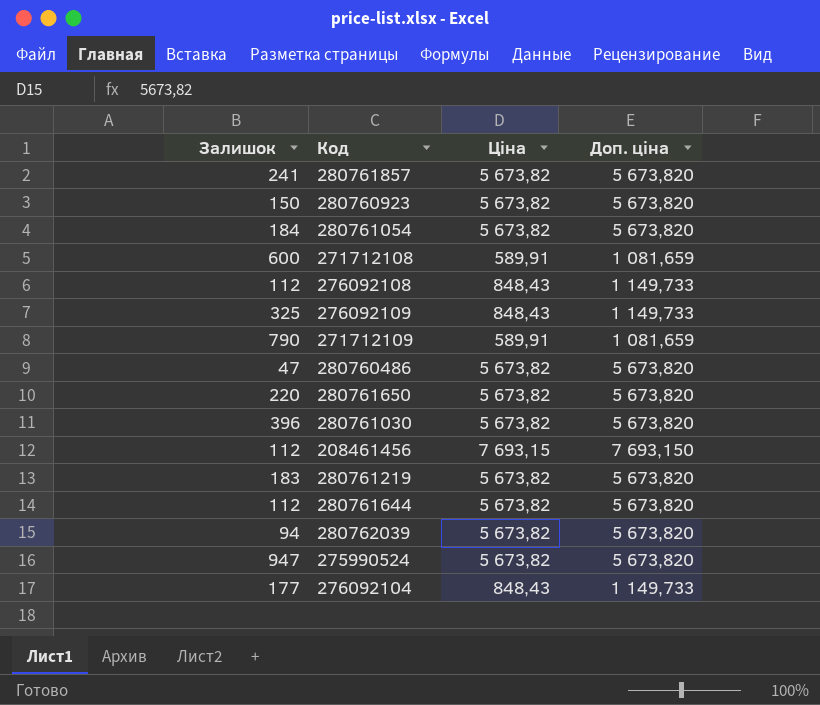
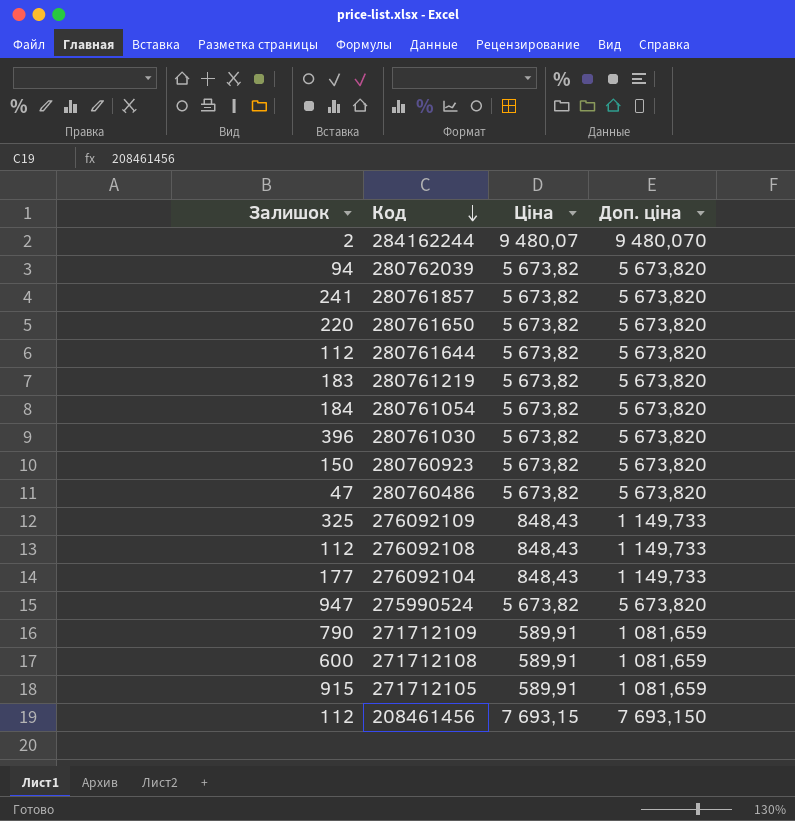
row order: none -> Код descending
row 284162244: none -> 2 | 9 480,07 | 9 480,070
row 271712105: none -> 915 | 589,91 | 1 081,659

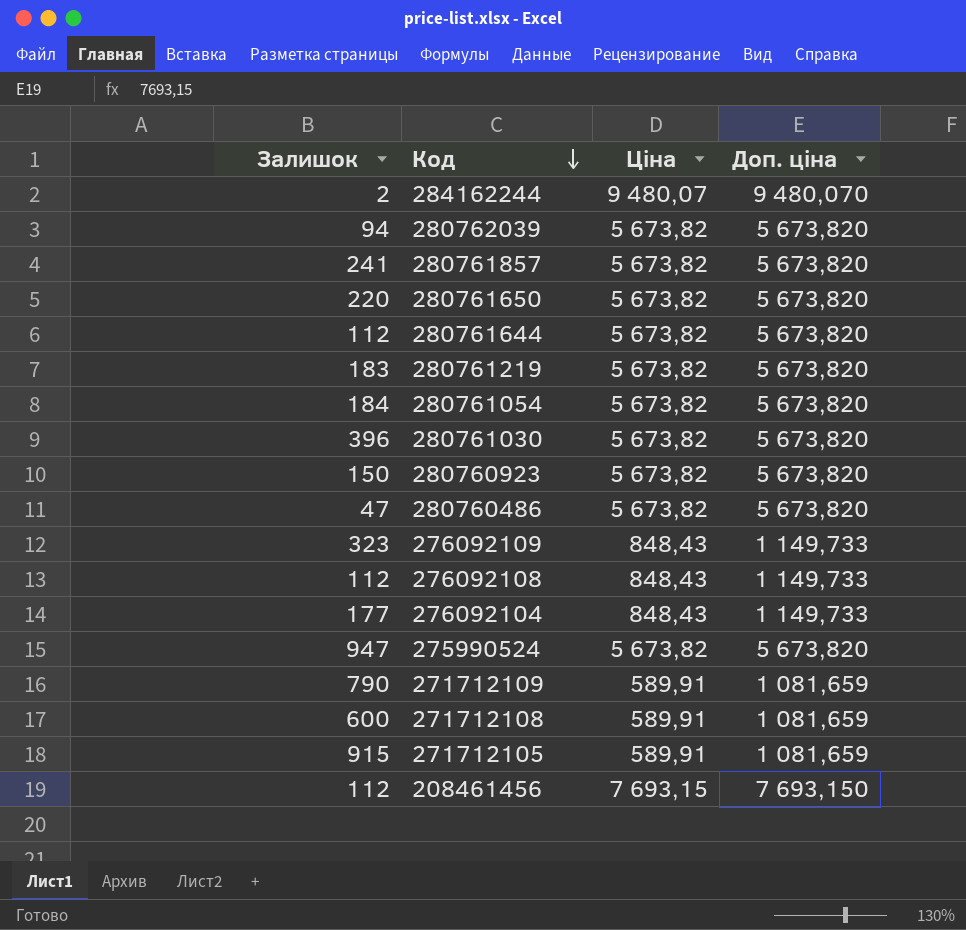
276092109 | Залишок: 325 -> 323

